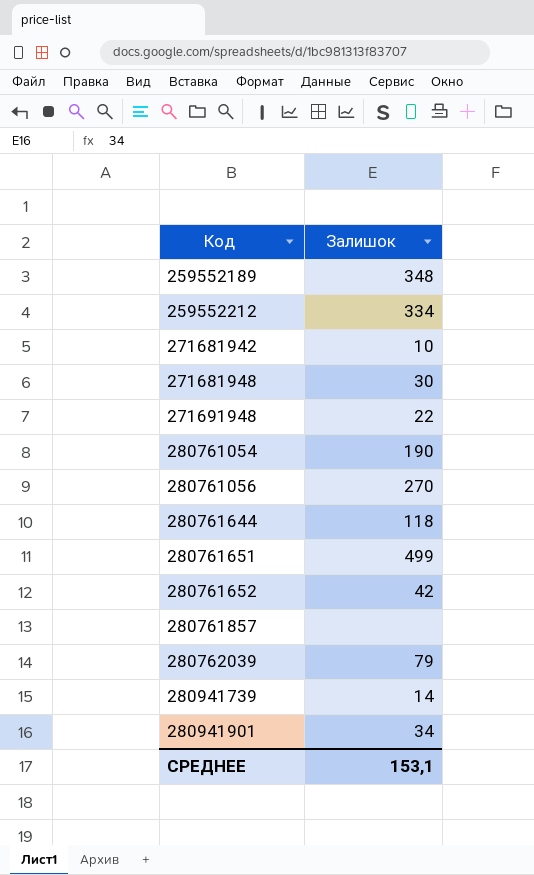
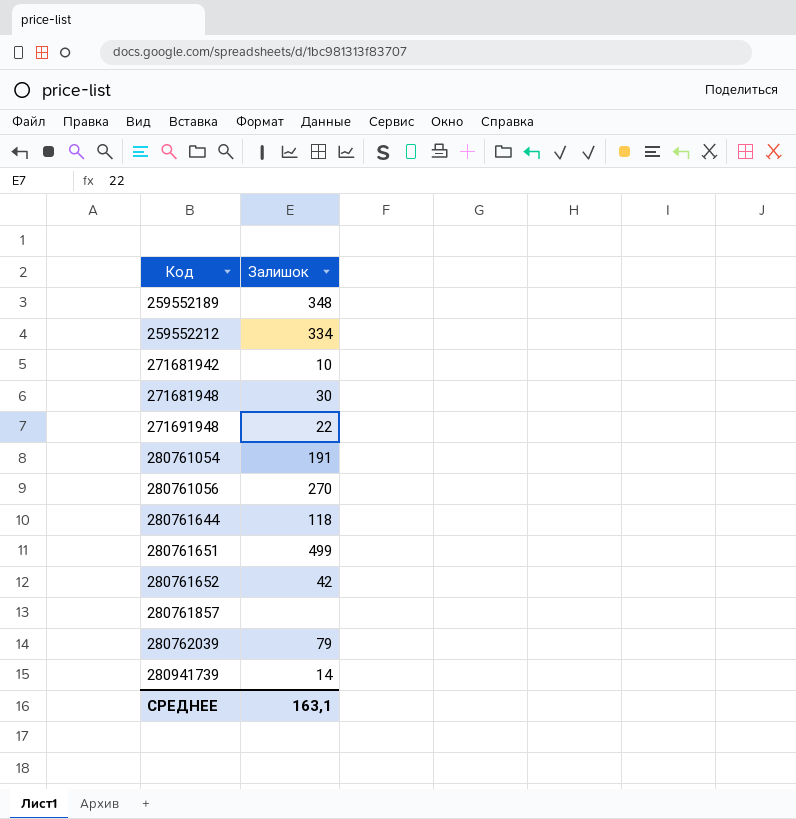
row 280941901: 34 -> none
280761054 | Залишок: 190 -> 191
СРЕДНЕЕ | Залишок: 153,1 -> 163,1

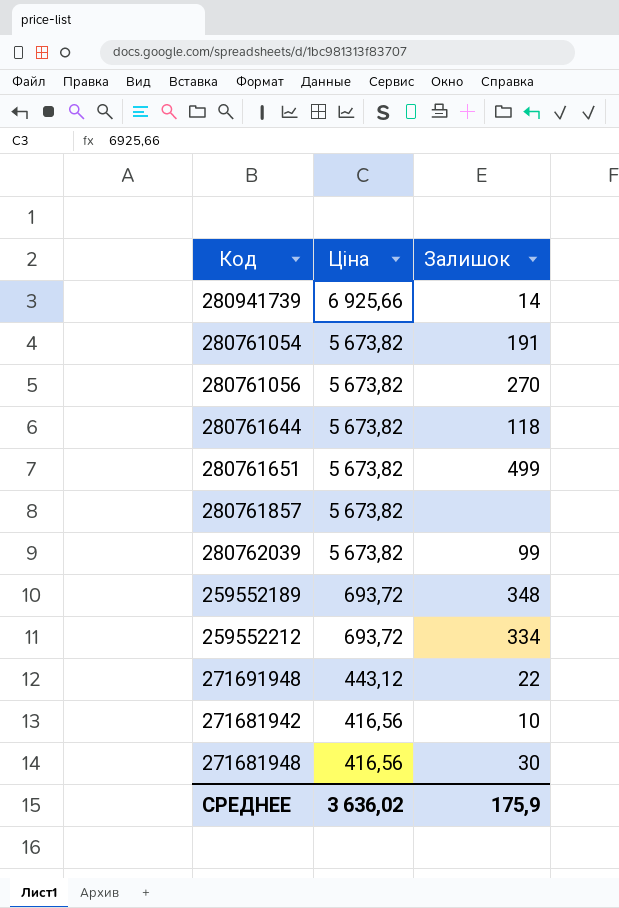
row order: Код ascending -> Ціна descending
column Ціна | position: none -> 2
row 280761652: 42 -> none
280762039 | Залишок: 79 -> 99
СРЕДНЕЕ | Залишок: 163,1 -> 175,9

